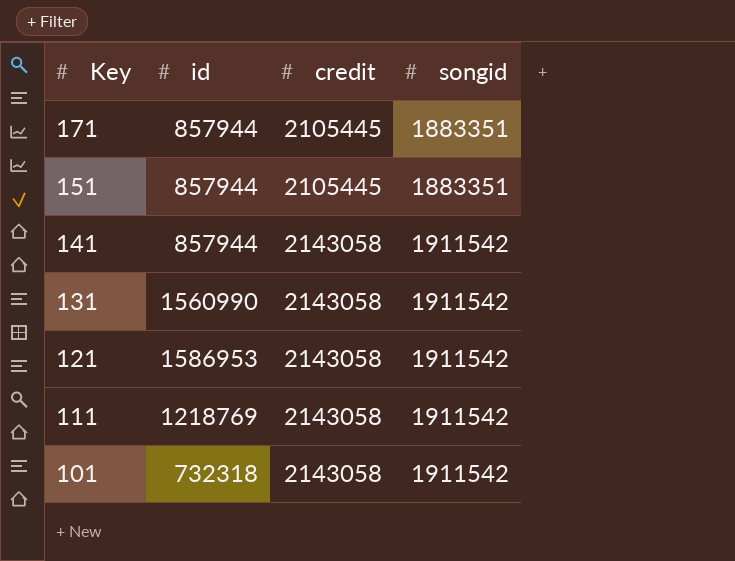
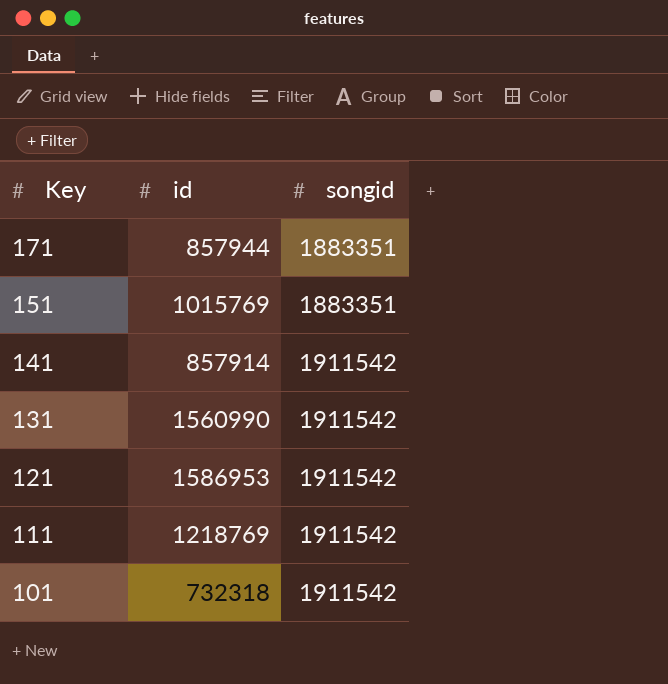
column credit | position: 3 -> none
151 | id: 857944 -> 1015769
141 | id: 857944 -> 857914

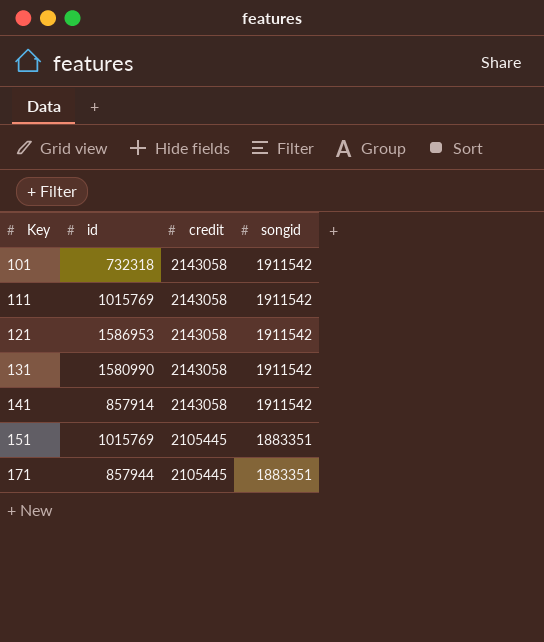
row order: Key descending -> Key ascending
column credit | position: none -> 3
111 | id: 1218769 -> 1015769
131 | id: 1560990 -> 1580990

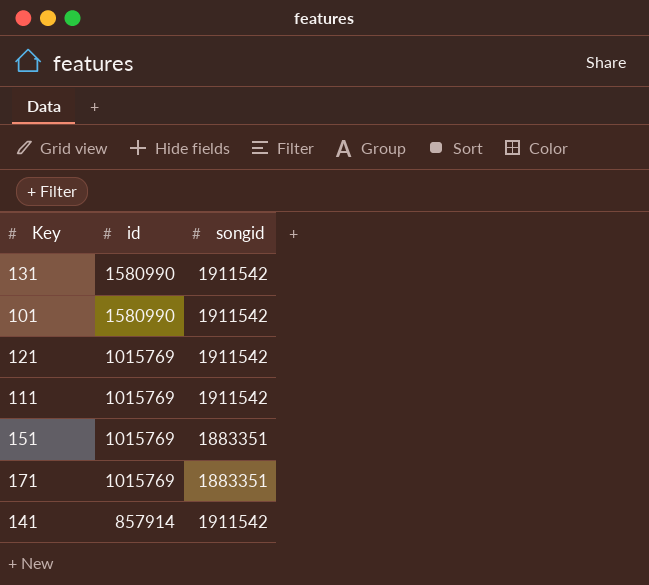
row order: Key ascending -> id descending
column credit | position: 3 -> none
101 | id: 732318 -> 1580990
121 | id: 1586953 -> 1015769
171 | id: 857944 -> 1015769

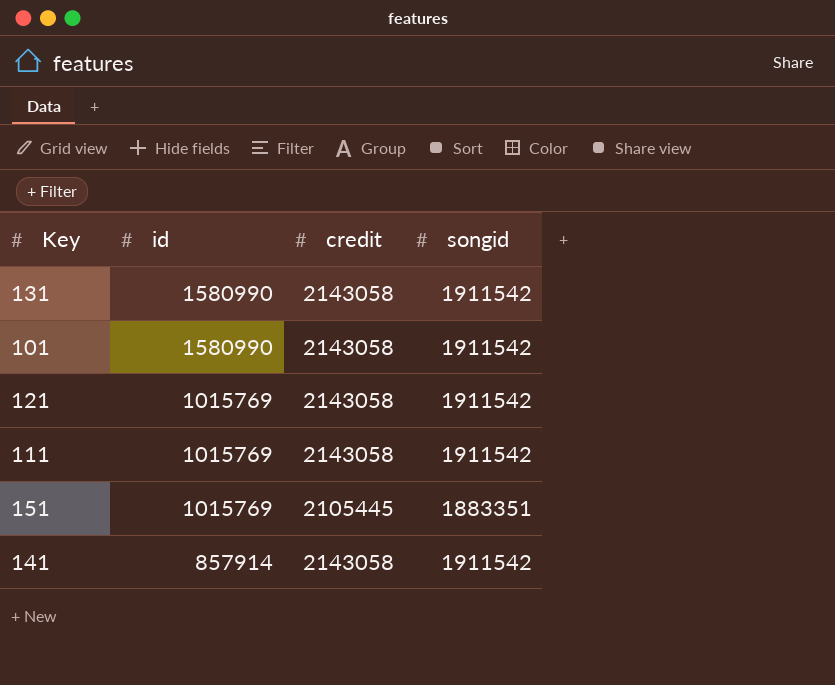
column credit | position: none -> 3
row 171: 1015769 | 1883351 -> none

